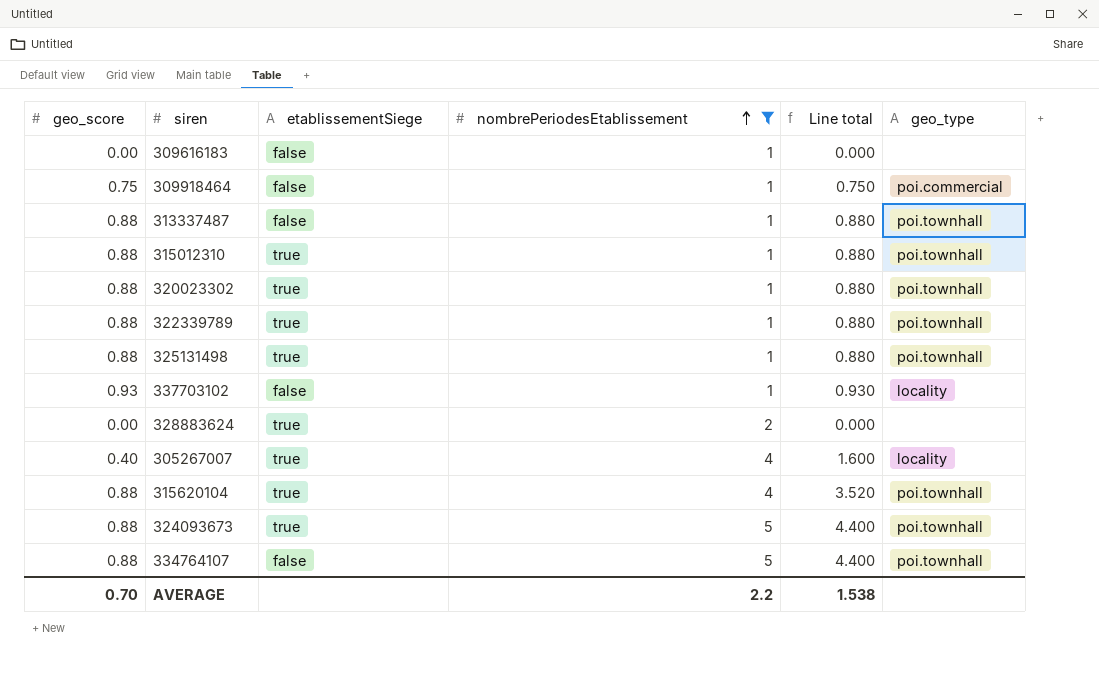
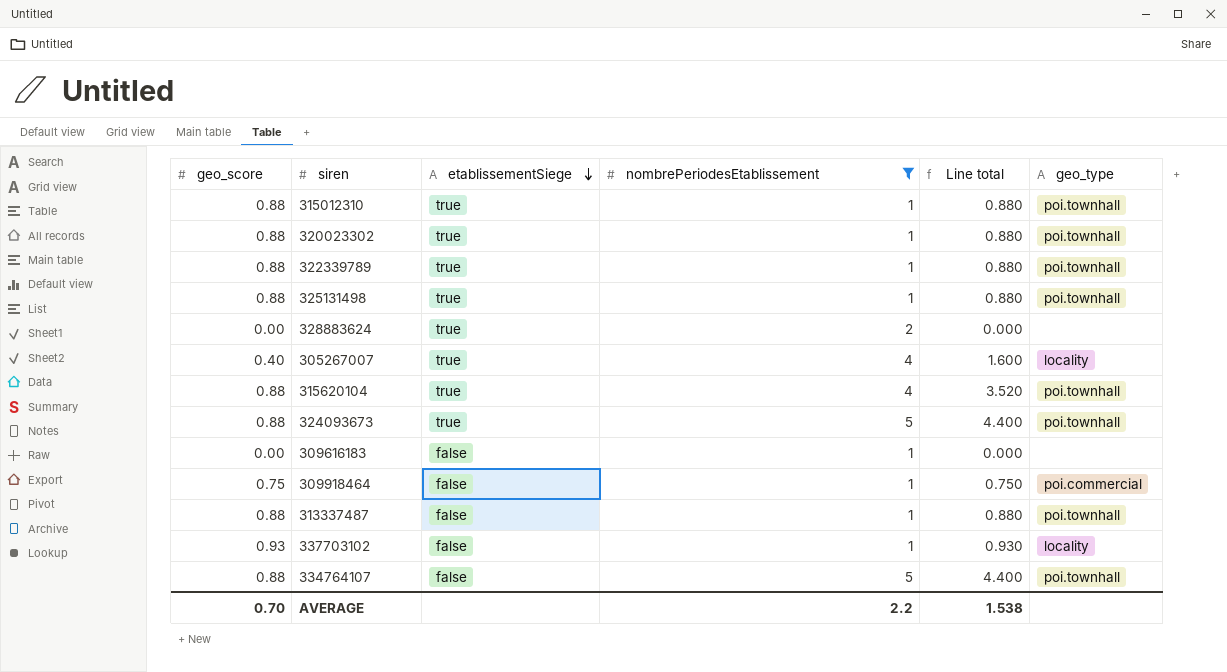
row order: nombrePeriodesEtablissement ascending -> etablissementSiege descending

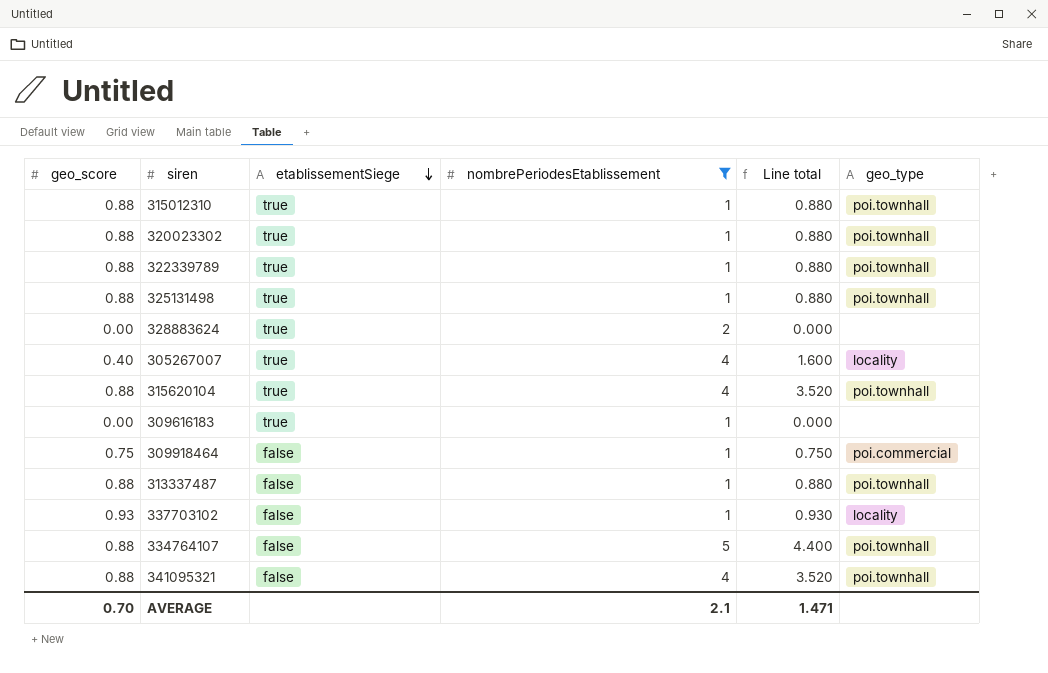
row 324093673: 0.88 | true | 5 | 4.400 | poi.townhall -> none
309616183 | etablissementSiege: false -> true
row 341095321: none -> 0.88 | false | 4 | 3.520 | poi.townhall
AVERAGE | nombrePeriodesEtablissement: 2.2 -> 2.1
AVERAGE | Line total: 1.538 -> 1.471

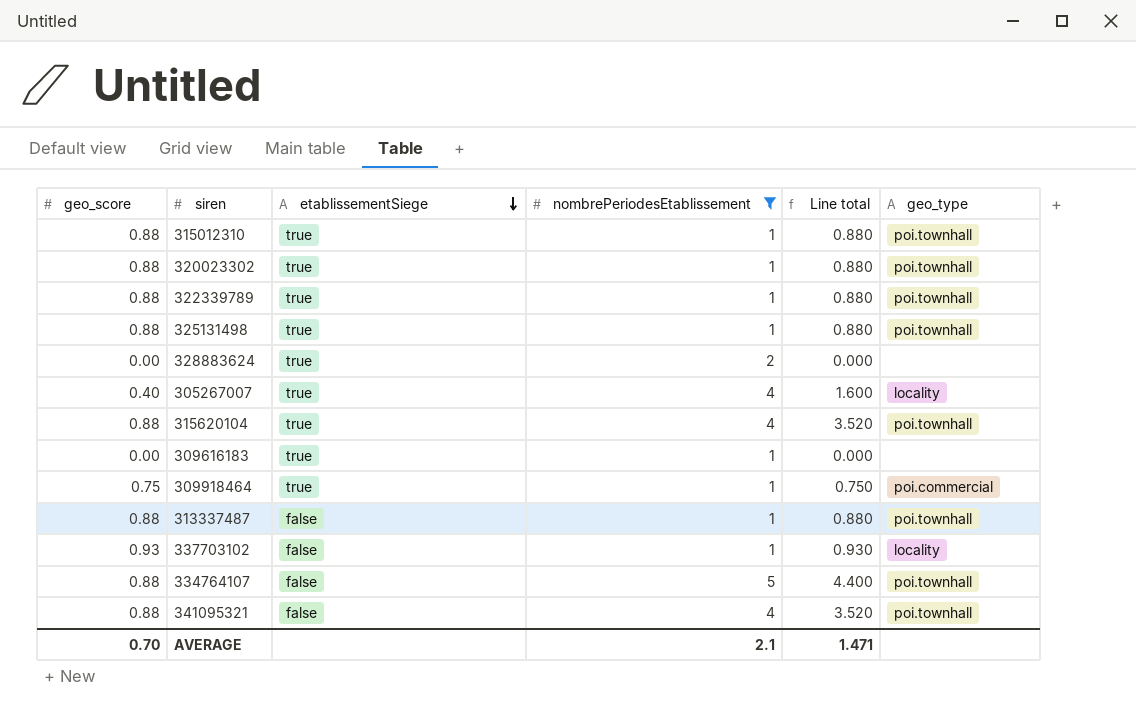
309918464 | etablissementSiege: false -> true

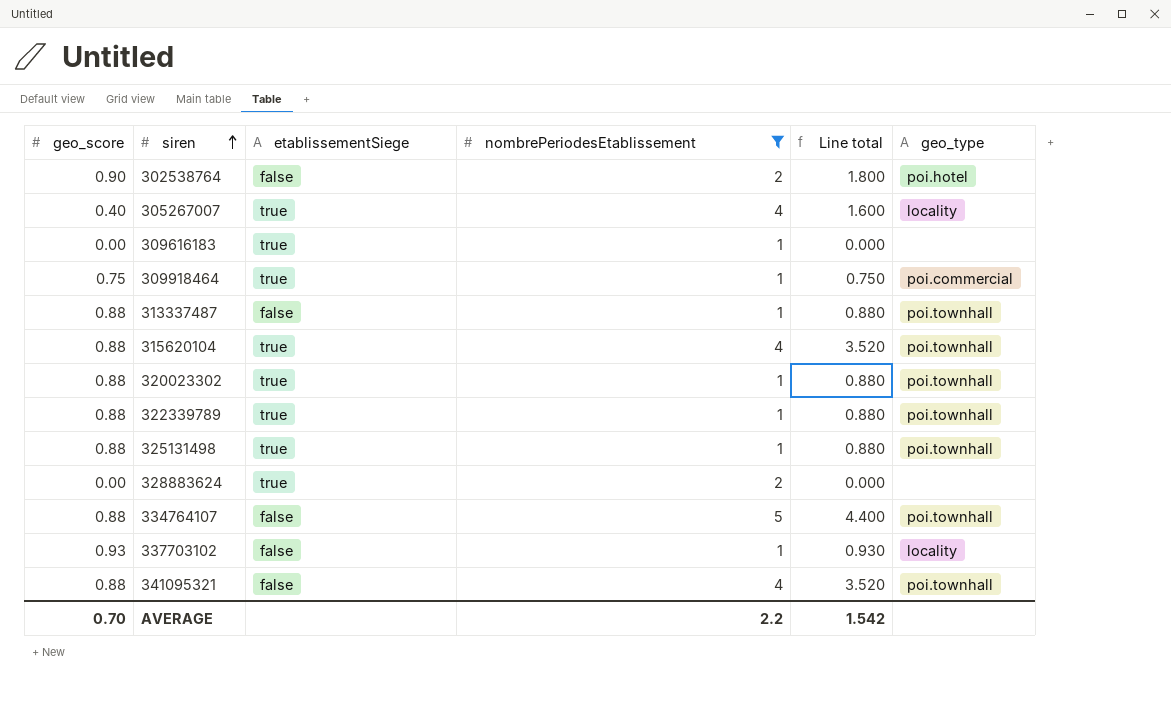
row order: etablissementSiege descending -> siren ascending
row 315012310: 0.88 | true | 1 | 0.880 | poi.townhall -> none
row 302538764: none -> 0.90 | false | 2 | 1.800 | poi.hotel
AVERAGE | nombrePeriodesEtablissement: 2.1 -> 2.2
AVERAGE | Line total: 1.471 -> 1.542

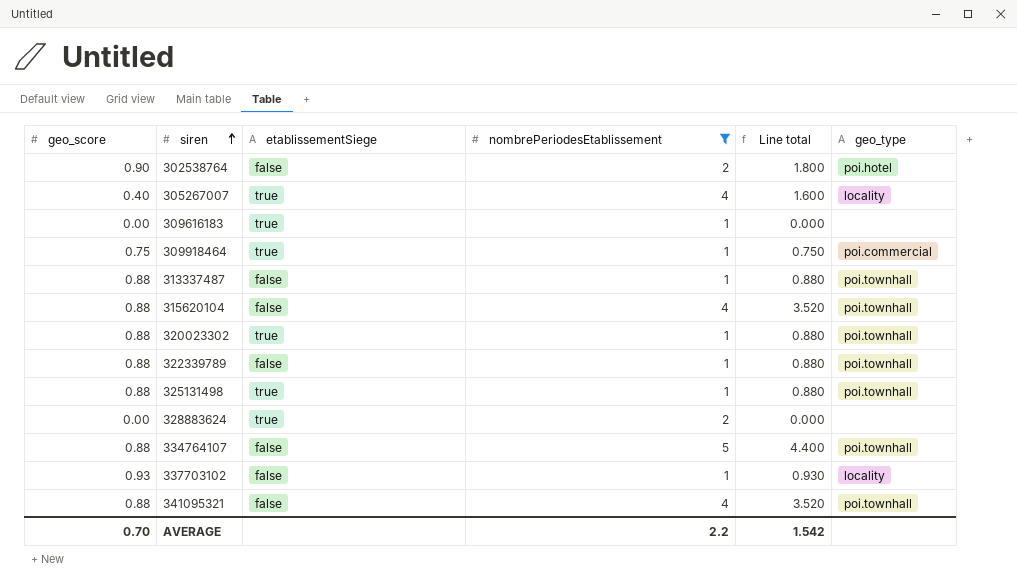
315620104 | etablissementSiege: true -> false
322339789 | etablissementSiege: true -> false

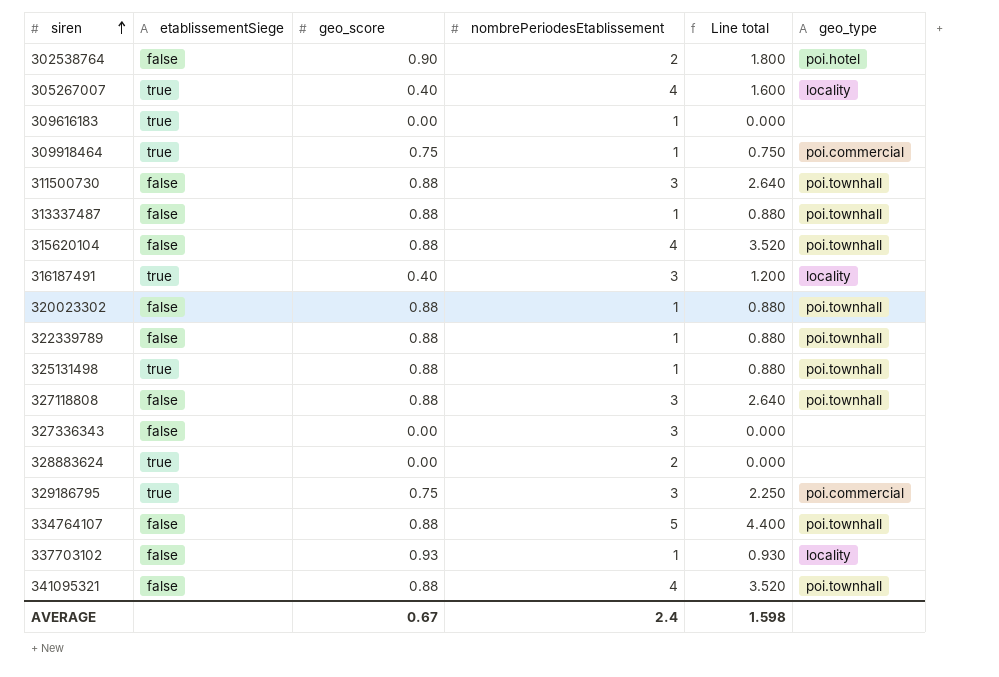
filter: nombrePeriodesEtablissement != 3 -> none
column geo_score | position: 1 -> 3
320023302 | etablissementSiege: true -> false
AVERAGE | geo_score: 0.70 -> 0.67
AVERAGE | nombrePeriodesEtablissement: 2.2 -> 2.4
AVERAGE | Line total: 1.542 -> 1.598

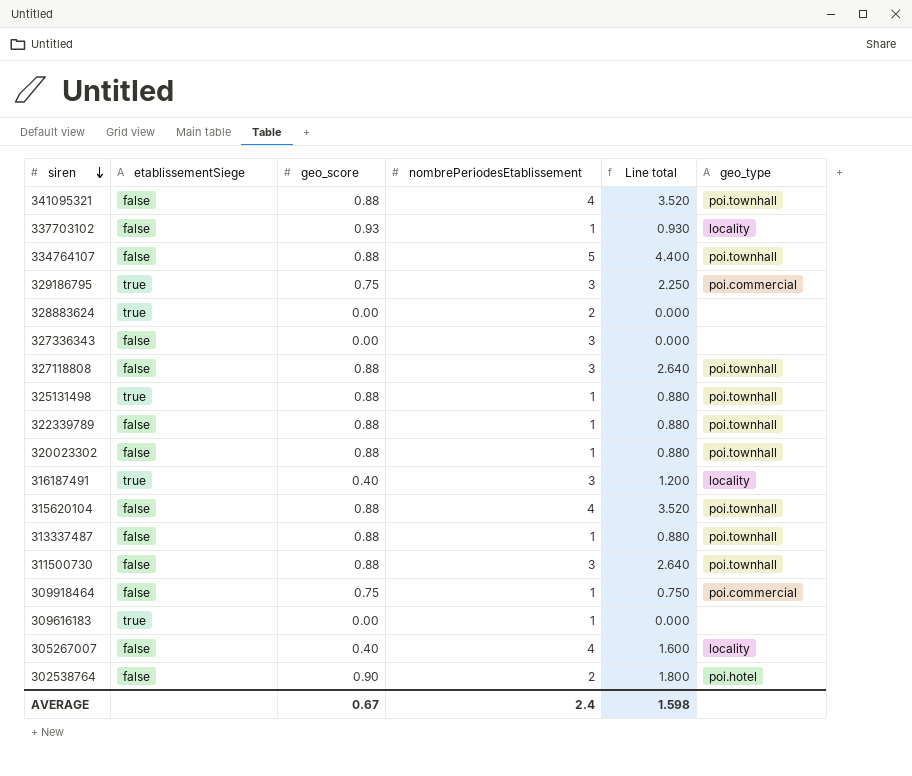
row order: siren ascending -> siren descending
309918464 | etablissementSiege: true -> false
305267007 | etablissementSiege: true -> false

